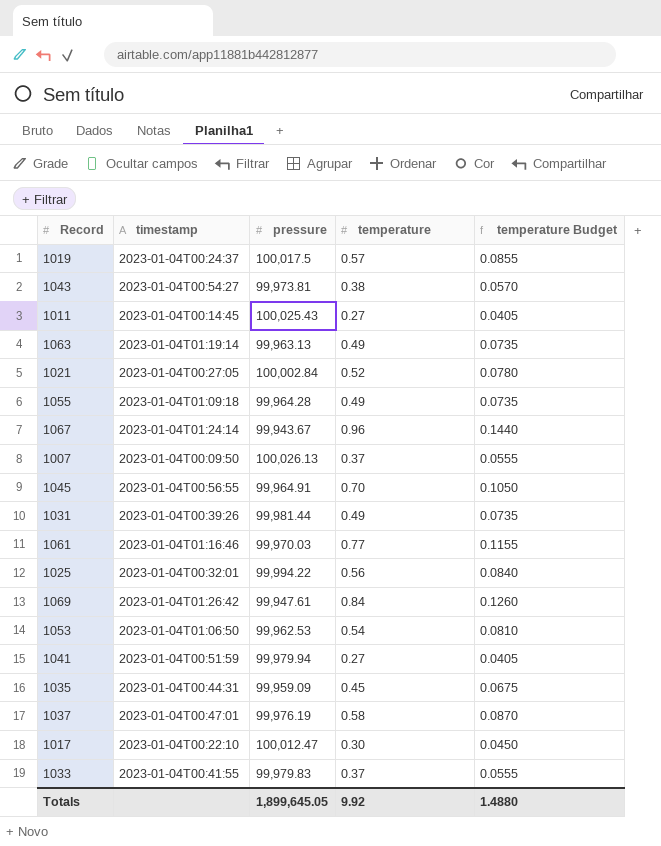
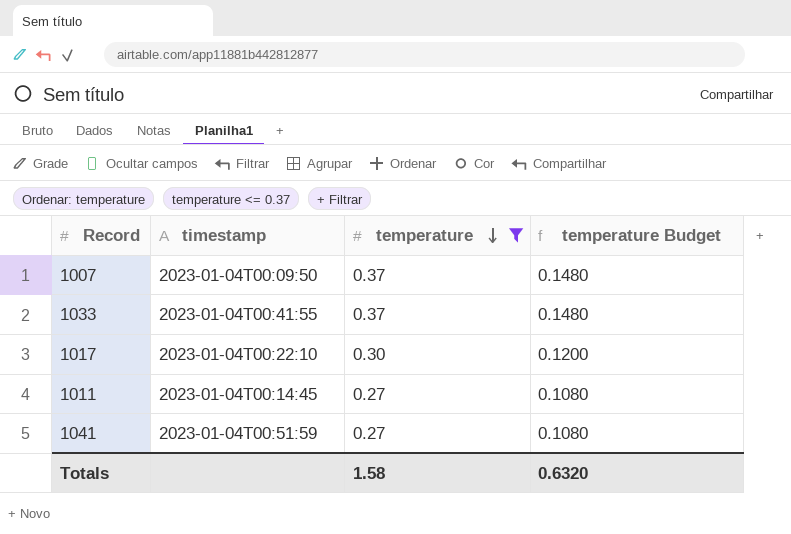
filter: none -> temperature <= 0.37
row order: none -> temperature descending
column pressure | position: 3 -> none
column temperature Budget | formula: [temperature] * 0.15 -> [temperature] * 0.4
Totals | temperature: 9.92 -> 1.58
Totals | temperature Budget: 1.4880 -> 0.6320

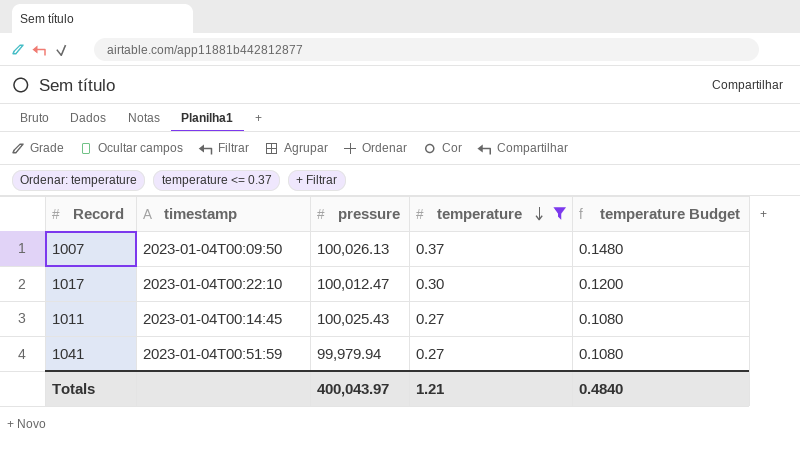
column pressure | position: none -> 3
row 1033: 2023-01-04T00:41:55 | 0.37 | 0.1480 -> none
Totals | temperature: 1.58 -> 1.21
Totals | temperature Budget: 0.6320 -> 0.4840

